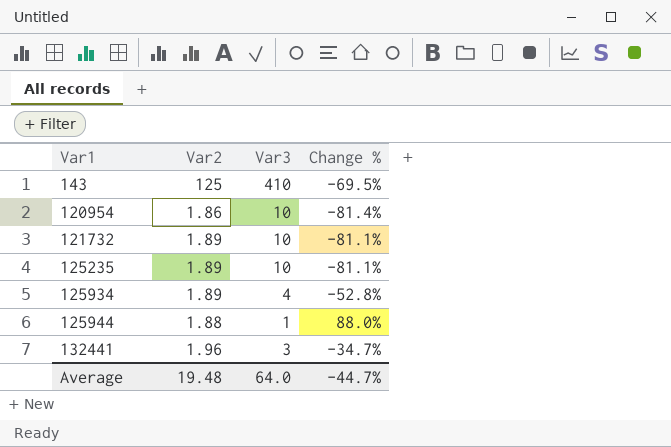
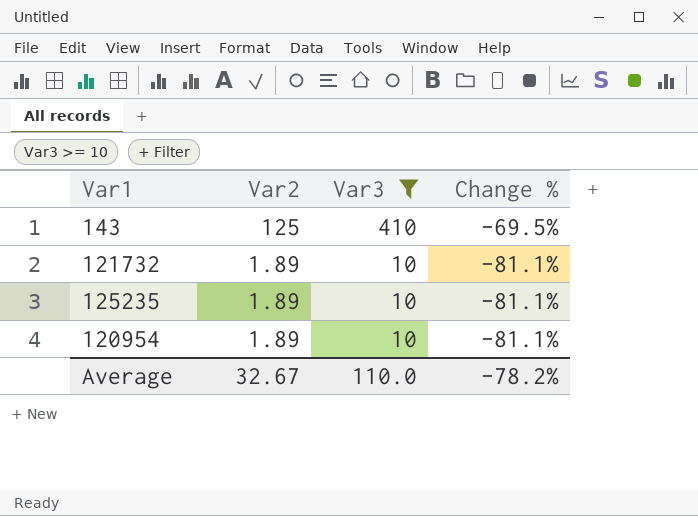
filter: none -> Var3 >= 10
row order: Var1 ascending -> Var2 descending
120954 | Var2: 1.86 -> 1.89
120954 | Change %: -81.4% -> -81.1%
Average | Var2: 19.48 -> 32.67
Average | Var3: 64.0 -> 110.0
Average | Change %: -44.7% -> -78.2%

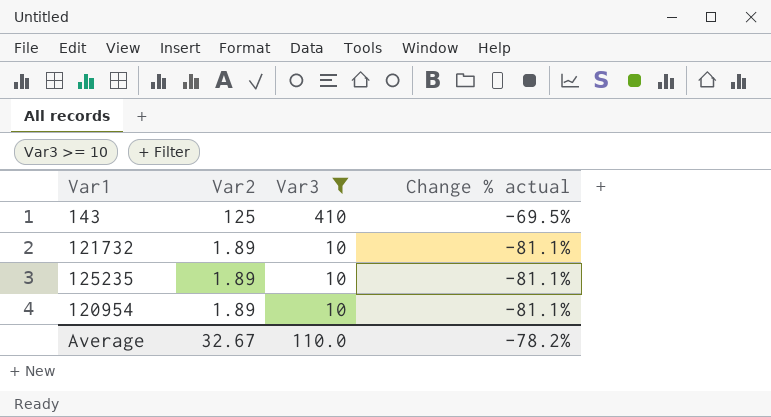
column name: Change % -> Change % actual

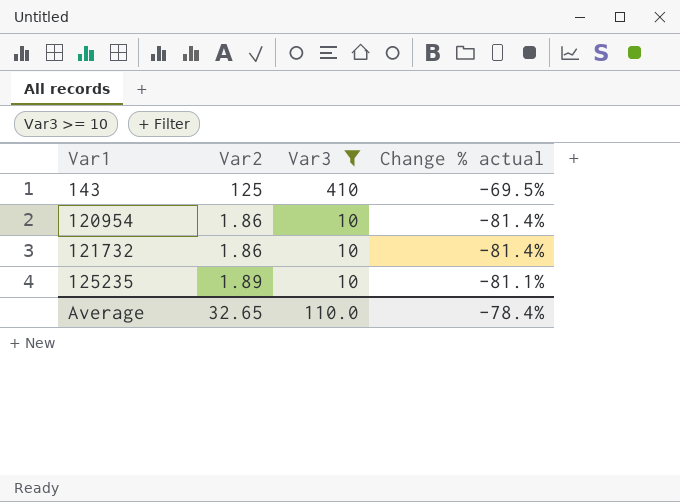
row order: Var2 descending -> Var1 ascending
120954 | Var2: 1.89 -> 1.86
120954 | Change % actual: -81.1% -> -81.4%
121732 | Var2: 1.89 -> 1.86
121732 | Change % actual: -81.1% -> -81.4%
Average | Var2: 32.67 -> 32.65
Average | Change % actual: -78.2% -> -78.4%

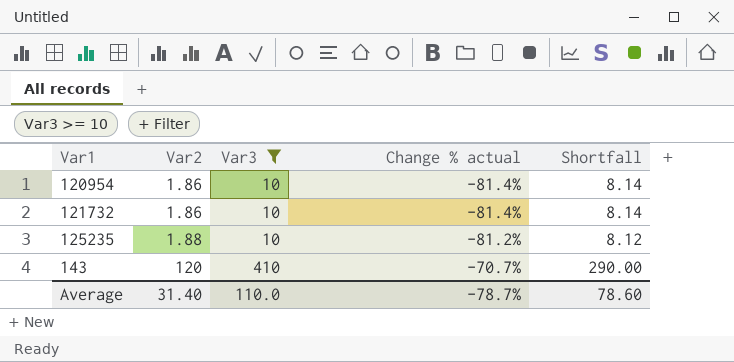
row order: Var1 ascending -> Var2 ascending
column Shortfall | formula: none -> [Var3] - [Var2]
125235 | Var2: 1.89 -> 1.88
125235 | Change % actual: -81.1% -> -81.2%
143 | Var2: 125 -> 120
143 | Change % actual: -69.5% -> -70.7%
Average | Var2: 32.65 -> 31.40
Average | Change % actual: -78.4% -> -78.7%

